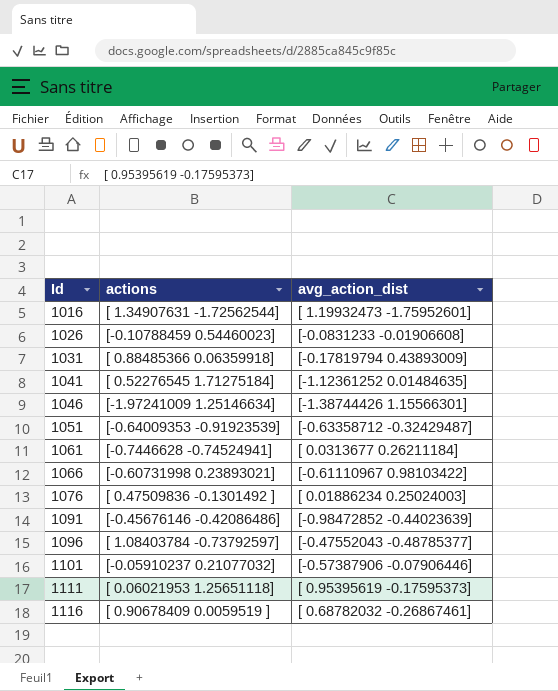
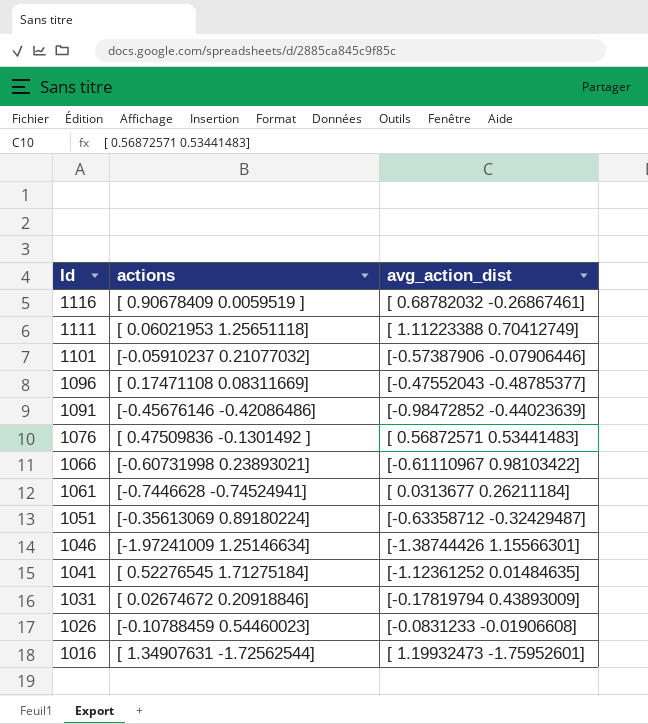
row order: Id ascending -> Id descending
1111 | avg_action_dist: [ 0.95395619 -0.17595373] -> [ 1.11223388 0.70412749]
1096 | actions: [ 1.08403784 -0.73792597] -> [ 0.17471108 0.08311669]
1076 | avg_action_dist: [ 0.01886234 0.25024003] -> [ 0.56872571 0.53441483]
1051 | actions: [-0.64009353 -0.91923539] -> [-0.35613069 0.89180224]
1031 | actions: [ 0.88485366 0.06359918] -> [ 0.02674672 0.20918846]

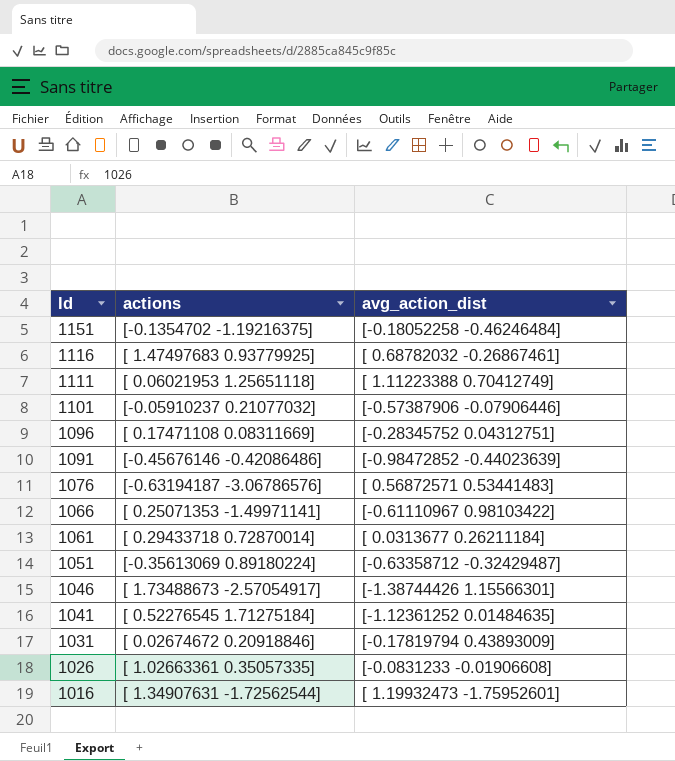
row 1151: none -> [-0.1354702 -1.19216375] | [-0.18052258 -0.46246484]
1116 | actions: [ 0.90678409 0.0059519 ] -> [ 1.47497683 0.93779925]
1096 | avg_action_dist: [-0.47552043 -0.48785377] -> [-0.28345752 0.04312751]
1076 | actions: [ 0.47509836 -0.1301492 ] -> [-0.63194187 -3.06786576]
1066 | actions: [-0.60731998 0.23893021] -> [ 0.25071353 -1.49971141]
1061 | actions: [-0.7446628 -0.74524941] -> [ 0.29433718 0.72870014]
1046 | actions: [-1.97241009 1.25146634] -> [ 1.73488673 -2.57054917]
1026 | actions: [-0.10788459 0.54460023] -> [ 1.02663361 0.35057335]

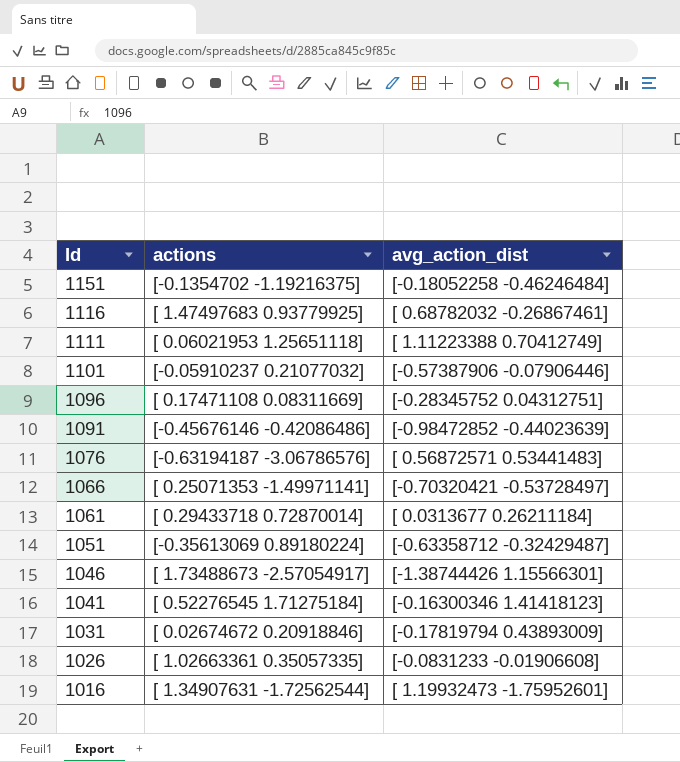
1066 | avg_action_dist: [-0.61110967 0.98103422] -> [-0.70320421 -0.53728497]
1041 | avg_action_dist: [-1.12361252 0.01484635] -> [-0.16300346 1.41418123]

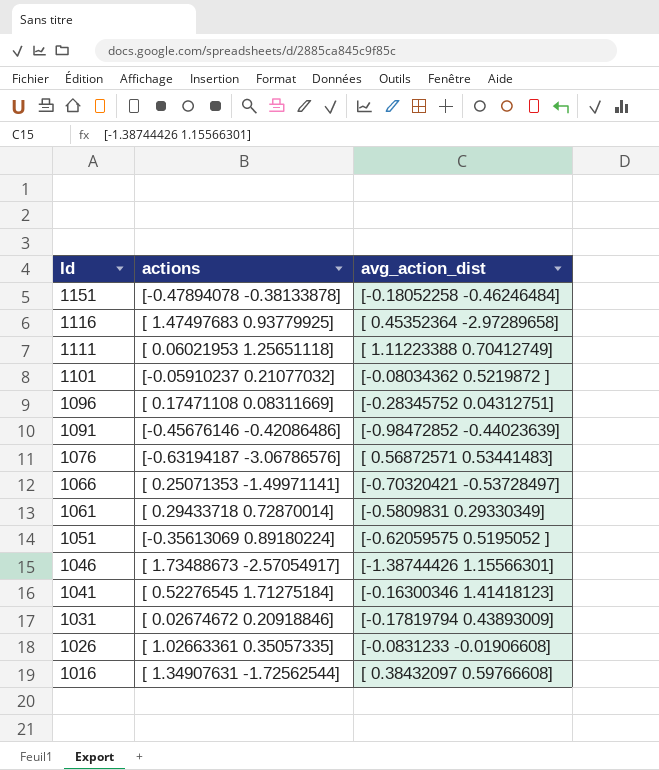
1151 | actions: [-0.1354702 -1.19216375] -> [-0.47894078 -0.38133878]
1116 | avg_action_dist: [ 0.68782032 -0.26867461] -> [ 0.45352364 -2.97289658]
1101 | avg_action_dist: [-0.57387906 -0.07906446] -> [-0.08034362 0.5219872 ]
1061 | avg_action_dist: [ 0.0313677 0.26211184] -> [-0.5809831 0.29330349]
1051 | avg_action_dist: [-0.63358712 -0.32429487] -> [-0.62059575 0.5195052 ]
1016 | avg_action_dist: [ 1.19932473 -1.75952601] -> [ 0.38432097 0.59766608]

